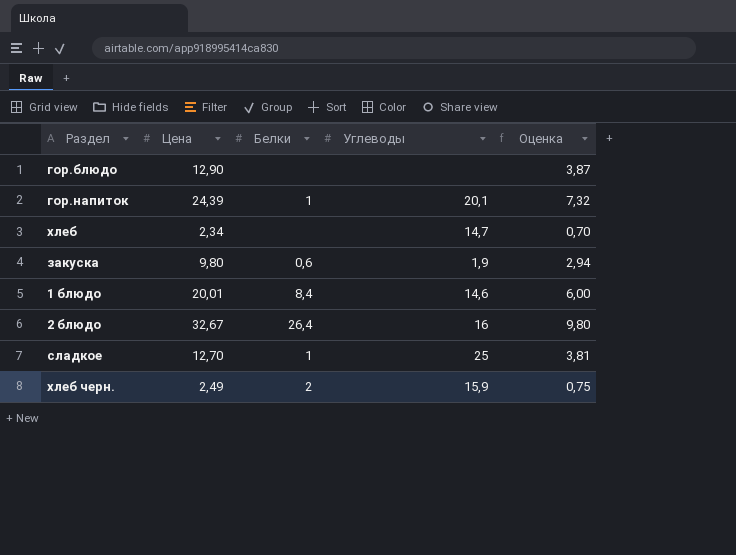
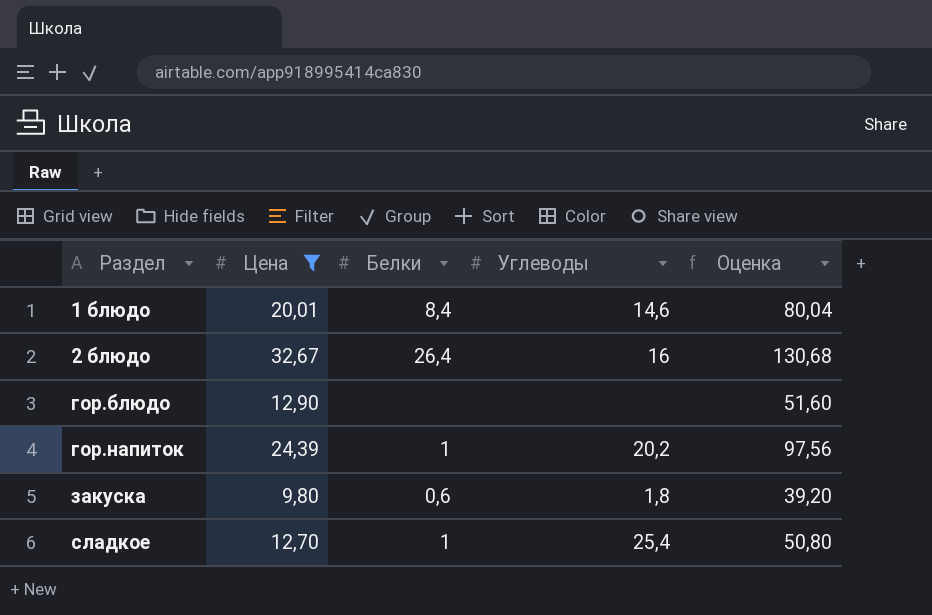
filter: none -> Цена >= 9,80
row order: none -> Раздел ascending
column Оценка | formula: [Цена] * 0,3 -> [Цена] * 4
гор.напиток | Углеводы: 20,1 -> 20,2
закуска | Углеводы: 1,9 -> 1,8
сладкое | Углеводы: 25 -> 25,4

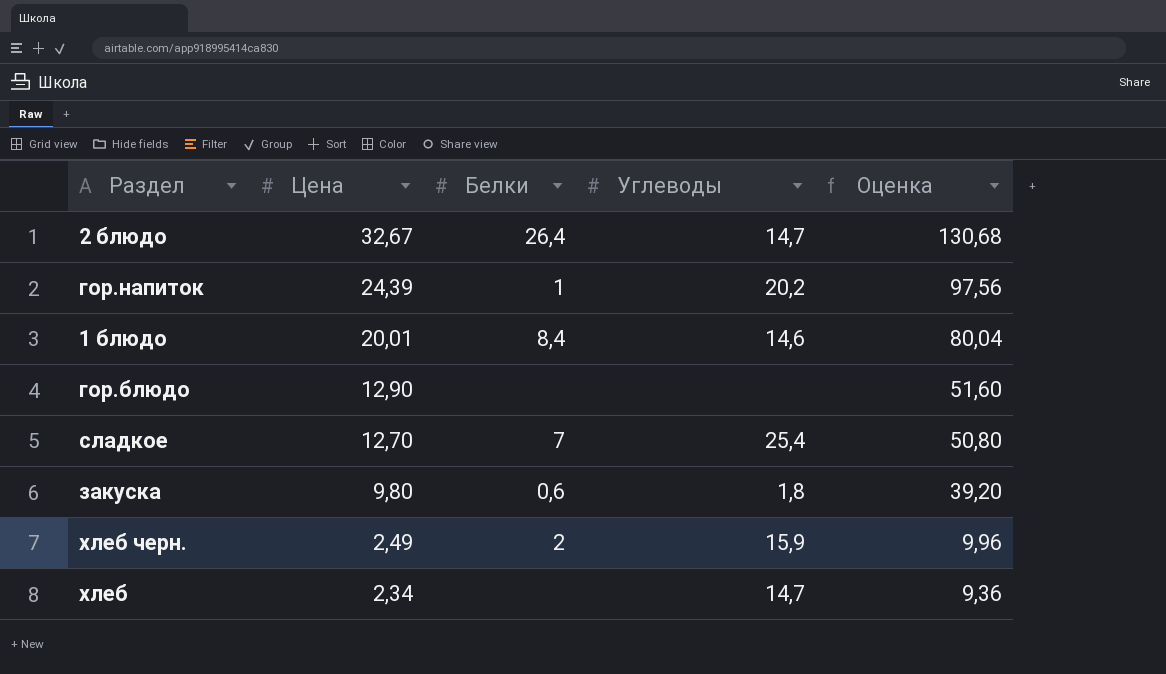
filter: Цена >= 9,80 -> none
row order: Раздел ascending -> Цена descending
2 блюдо | Углеводы: 16 -> 14,7
сладкое | Белки: 1 -> 7

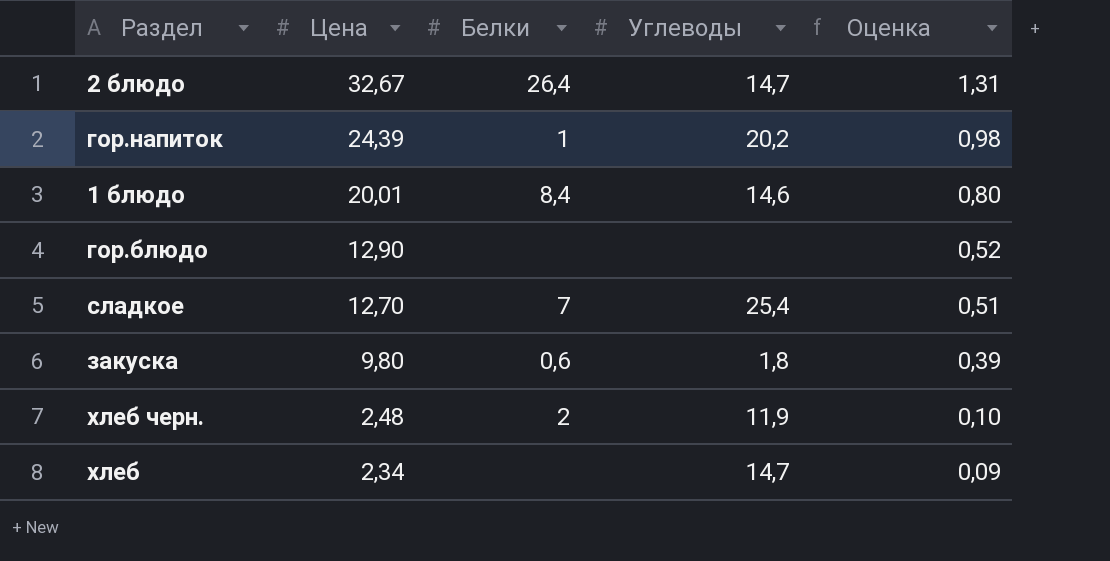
column Оценка | formula: [Цена] * 4 -> [Цена] * 0,04
хлеб черн. | Цена: 2,49 -> 2,48
хлеб черн. | Углеводы: 15,9 -> 11,9

